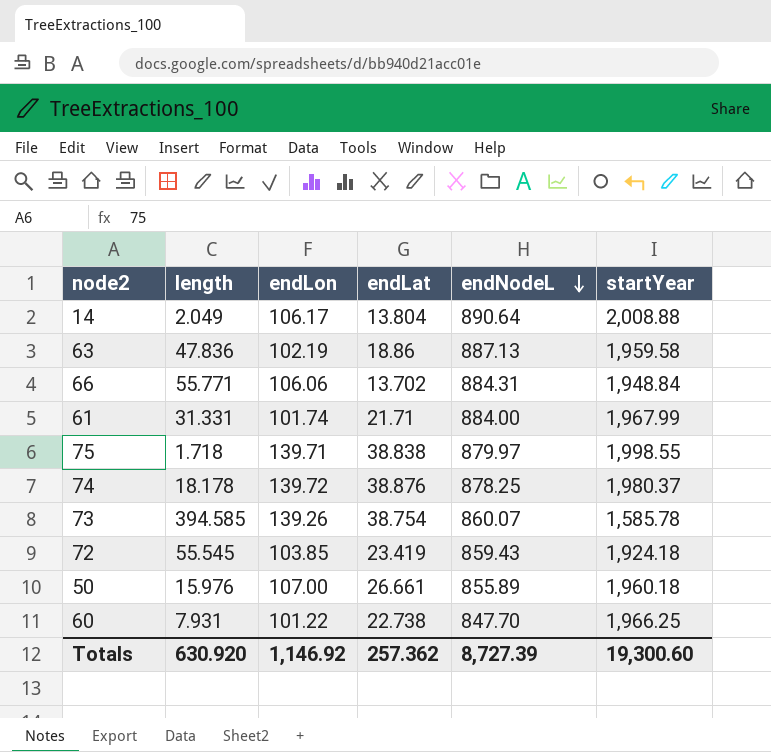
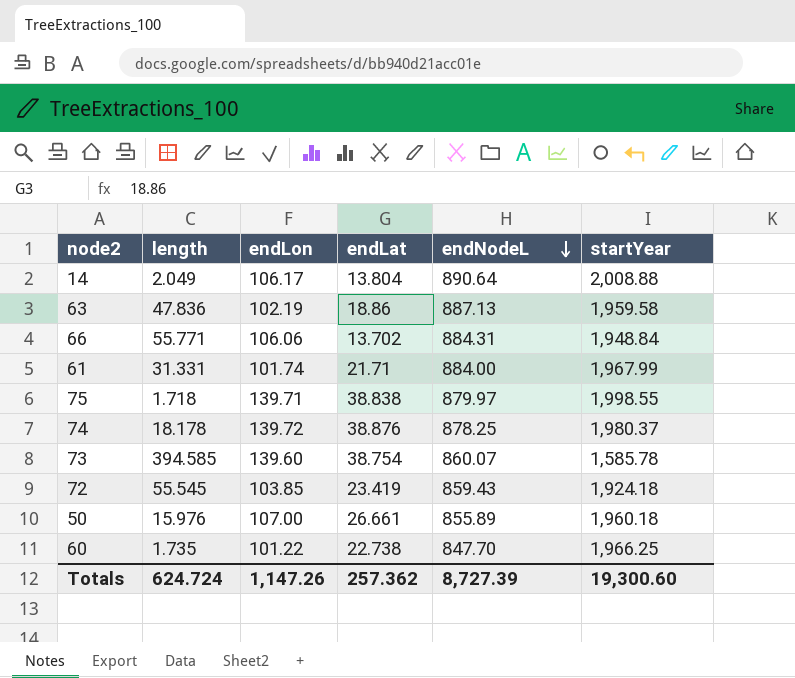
73 | endLon: 139.26 -> 139.60
60 | length: 7.931 -> 1.735
Totals | length: 630.920 -> 624.724
Totals | endLon: 1,146.92 -> 1,147.26

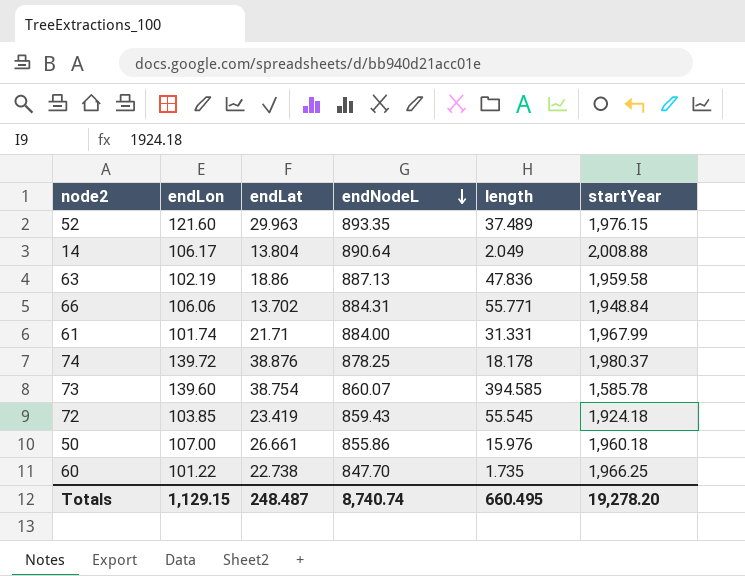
column length | position: 2 -> 5
row 75: 1.718 | 139.71 | 38.838 | 879.97 | 1,998.55 -> none
row 52: none -> 121.60 | 29.963 | 893.35 | 37.489 | 1,976.15
50 | endNodeL: 855.89 -> 855.86
Totals | endLon: 1,147.26 -> 1,129.15
Totals | endLat: 257.362 -> 248.487
Totals | endNodeL: 8,727.39 -> 8,740.74
Totals | length: 624.724 -> 660.495
Totals | startYear: 19,300.60 -> 19,278.20

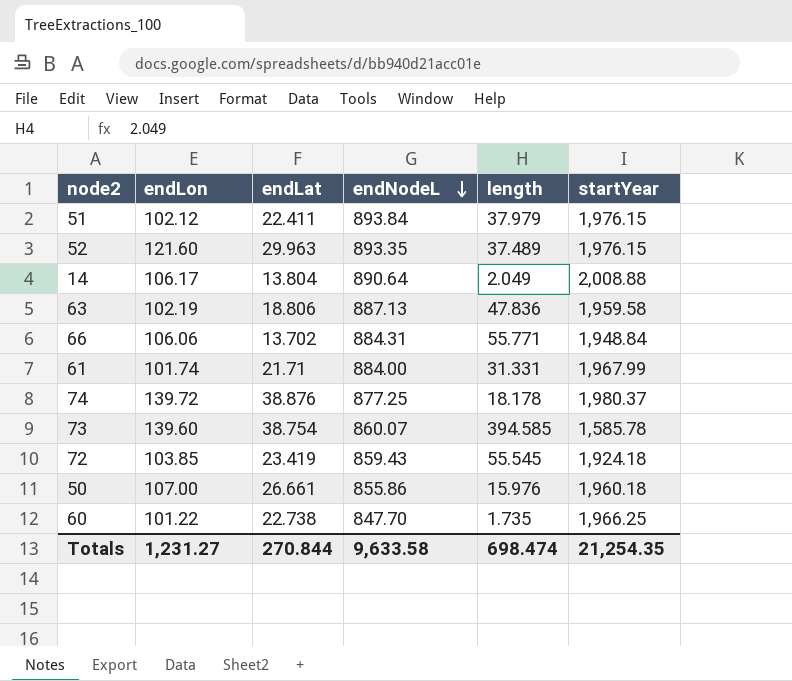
row 51: none -> 102.12 | 22.411 | 893.84 | 37.979 | 1,976.15
63 | endLat: 18.86 -> 18.806
74 | endNodeL: 878.25 -> 877.25
Totals | endLon: 1,129.15 -> 1,231.27
Totals | endLat: 248.487 -> 270.844
Totals | endNodeL: 8,740.74 -> 9,633.58
Totals | length: 660.495 -> 698.474
Totals | startYear: 19,278.20 -> 21,254.35

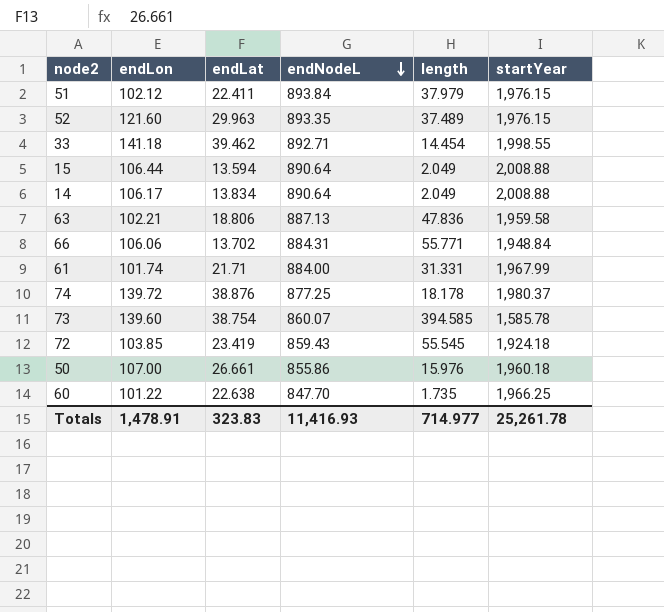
row 33: none -> 141.18 | 39.462 | 892.71 | 14.454 | 1,998.55
row 15: none -> 106.44 | 13.594 | 890.64 | 2.049 | 2,008.88
14 | endLat: 13.804 -> 13.834
63 | endLon: 102.19 -> 102.21
60 | endLat: 22.738 -> 22.638
Totals | endLon: 1,231.27 -> 1,478.91
Totals | endLat: 270.844 -> 323.83
Totals | endNodeL: 9,633.58 -> 11,416.93
Totals | length: 698.474 -> 714.977
Totals | startYear: 21,254.35 -> 25,261.78

